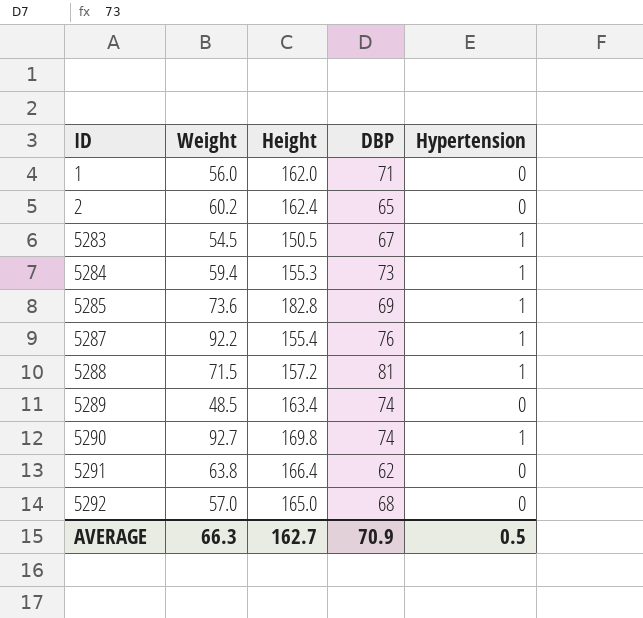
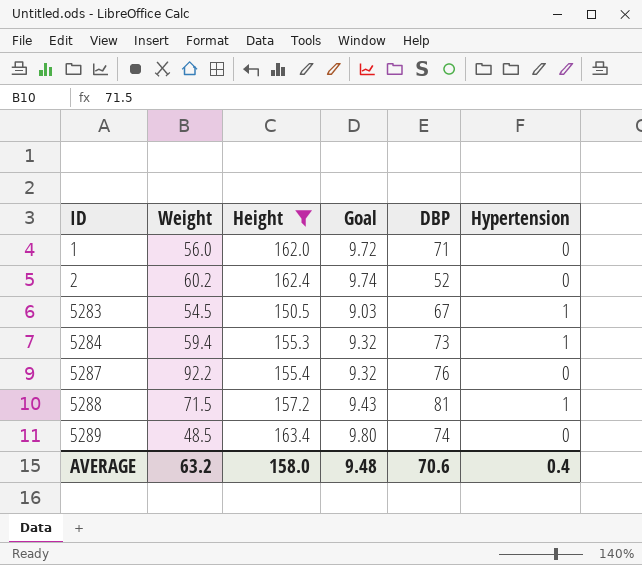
filter: none -> Height <= 163.4
column Goal | formula: none -> [Height] * 0.06
2 | DBP: 65 -> 52
5287 | Hypertension: 1 -> 0
AVERAGE | Weight: 66.3 -> 63.2
AVERAGE | Height: 162.7 -> 158.0
AVERAGE | DBP: 70.9 -> 70.6
AVERAGE | Hypertension: 0.5 -> 0.4

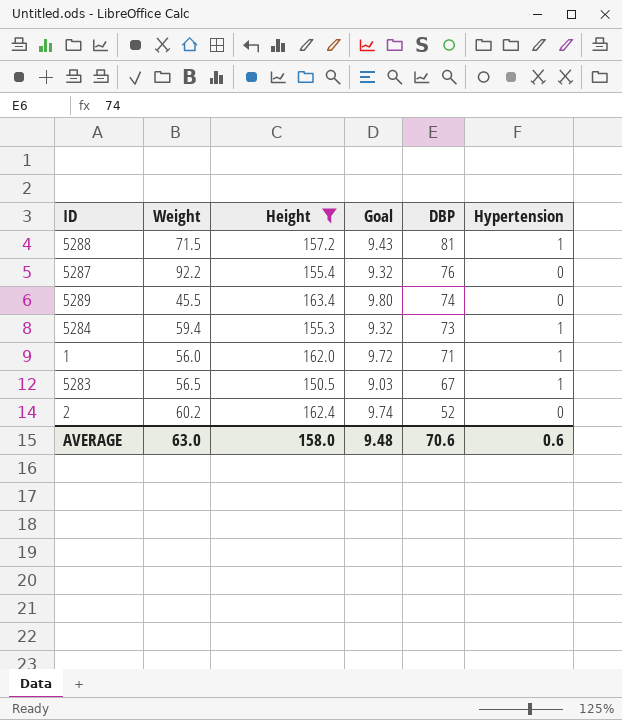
row order: ID ascending -> DBP descending
5289 | Weight: 48.5 -> 45.5
1 | Hypertension: 0 -> 1
5283 | Weight: 54.5 -> 56.5
AVERAGE | Weight: 63.2 -> 63.0
AVERAGE | Hypertension: 0.4 -> 0.6

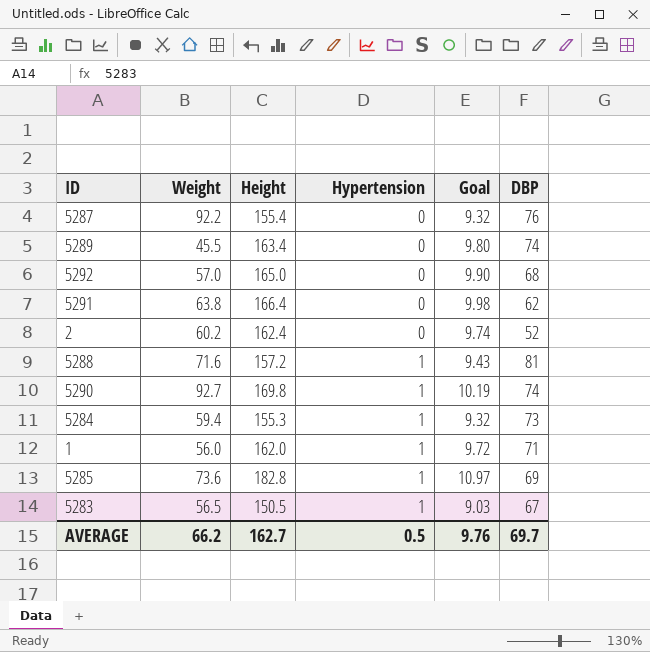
filter: Height <= 163.4 -> none
row order: DBP descending -> Hypertension ascending
column Hypertension | position: 6 -> 4
5288 | Weight: 71.5 -> 71.6
AVERAGE | Weight: 63.0 -> 66.2
AVERAGE | Height: 158.0 -> 162.7
AVERAGE | Hypertension: 0.6 -> 0.5
AVERAGE | Goal: 9.48 -> 9.76
AVERAGE | DBP: 70.6 -> 69.7

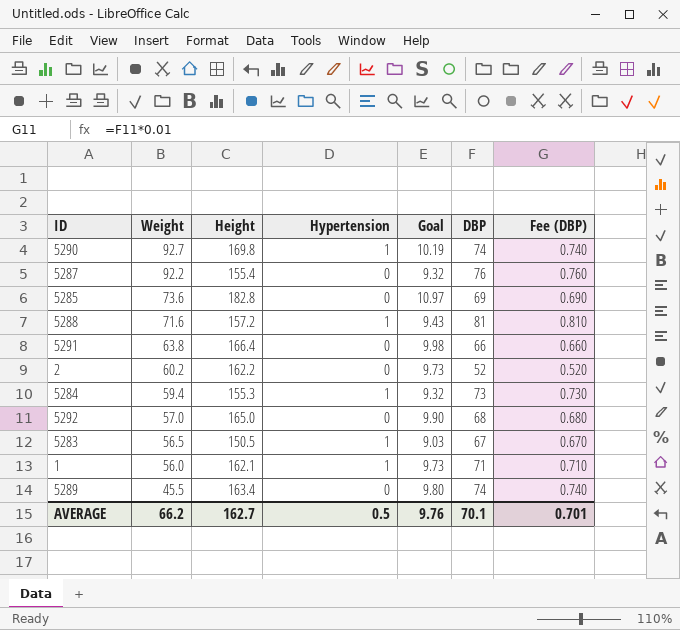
row order: Hypertension ascending -> Weight descending
column Fee (DBP) | formula: none -> [DBP] * 0.01
5285 | Hypertension: 1 -> 0
5291 | DBP: 62 -> 66
2 | Height: 162.4 -> 162.2
2 | Goal: 9.74 -> 9.73
1 | Height: 162.0 -> 162.1
1 | Goal: 9.72 -> 9.73
AVERAGE | DBP: 69.7 -> 70.1

